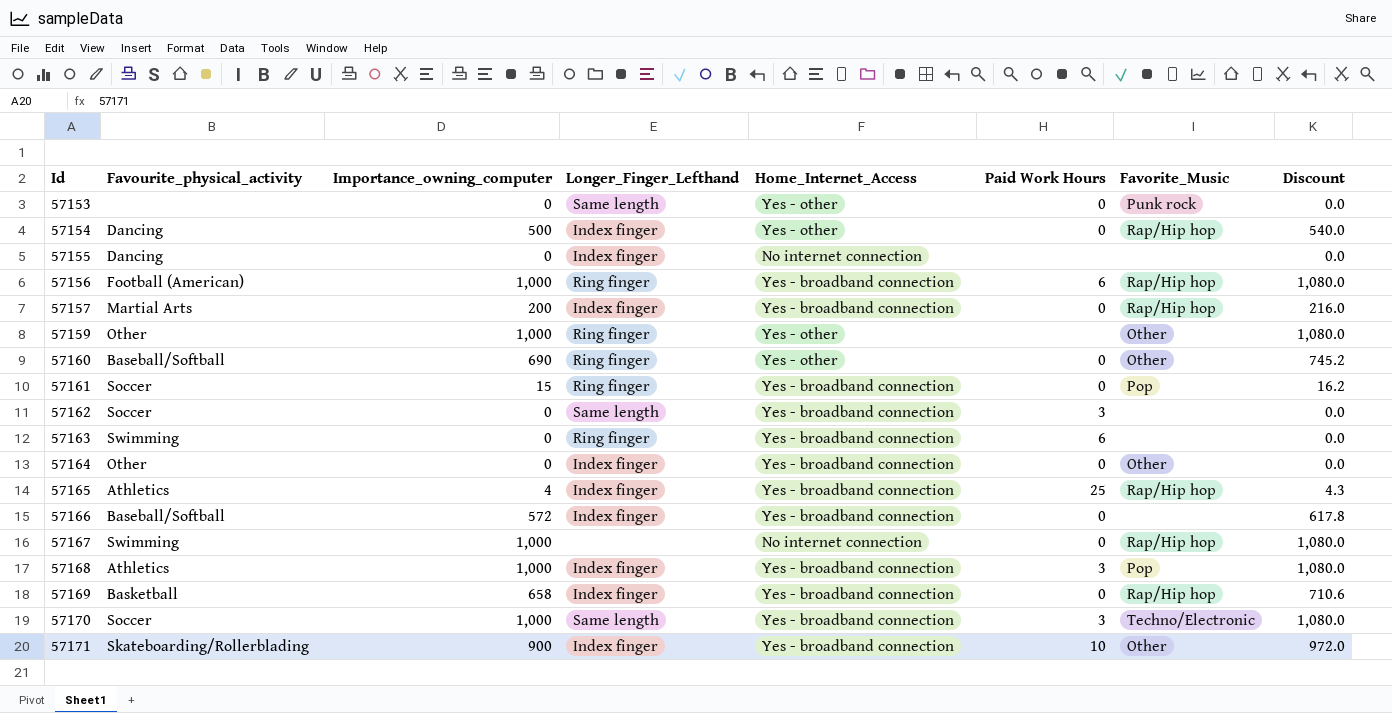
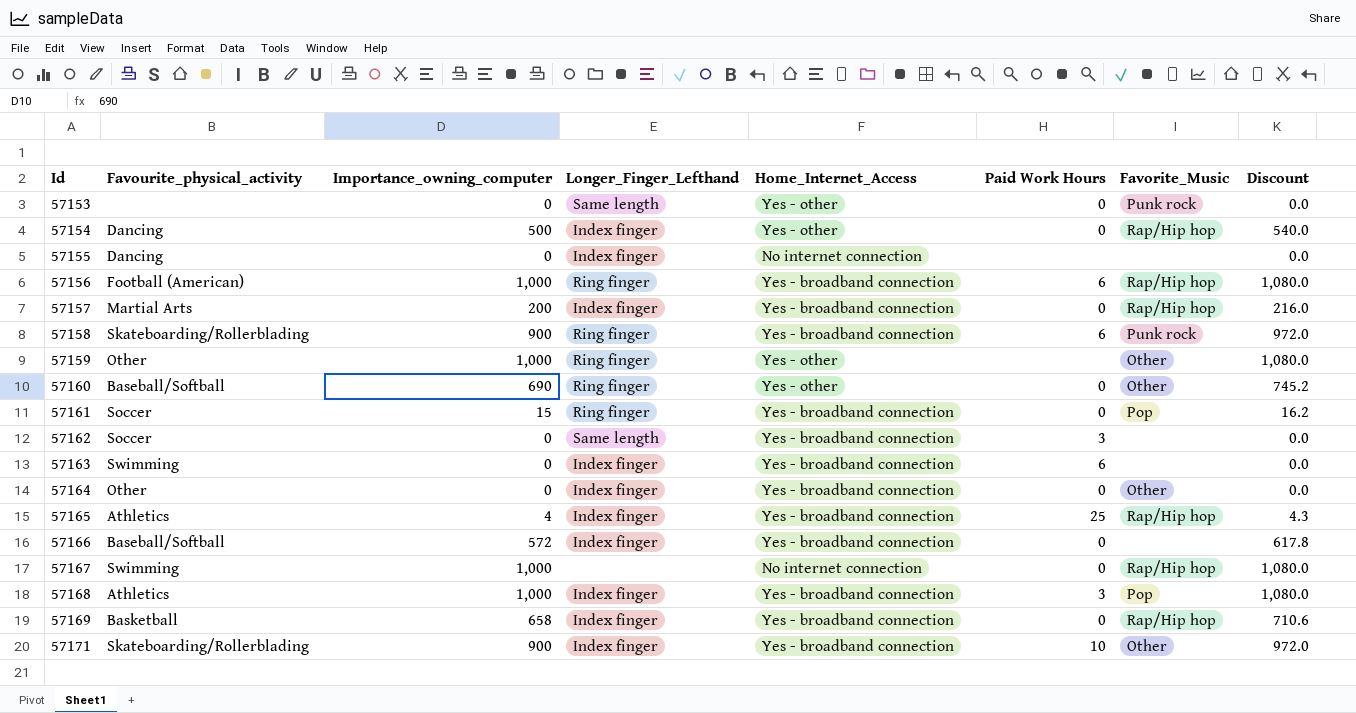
row 57170: Soccer | 1,000 | Same length | Yes - broadband connection | 3 | Techno/Electronic | 1,080.0 -> none
row 57158: none -> Skateboarding/Rollerblading | 900 | Ring finger | Yes - broadband connection | 6 | Punk rock | 972.0
57163 | Longer_Finger_Lefthand: Ring finger -> Index finger

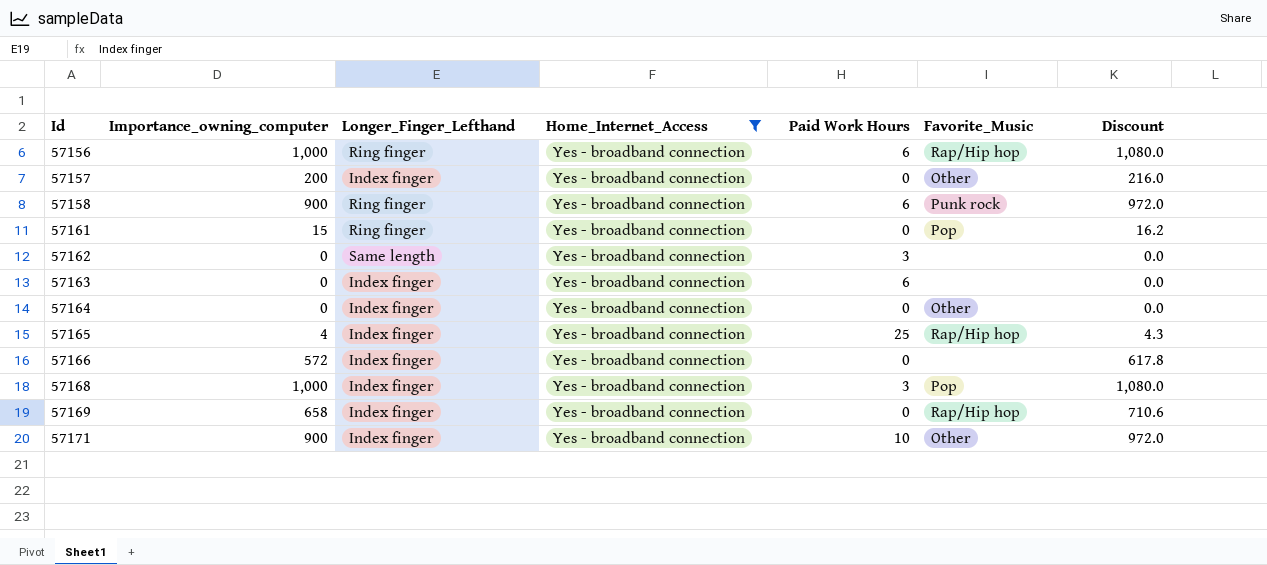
filter: none -> Home_Internet_Access = Yes - broadband connection
column Favourite_physical_activity | position: 2 -> none
57157 | Favorite_Music: Rap/Hip hop -> Other

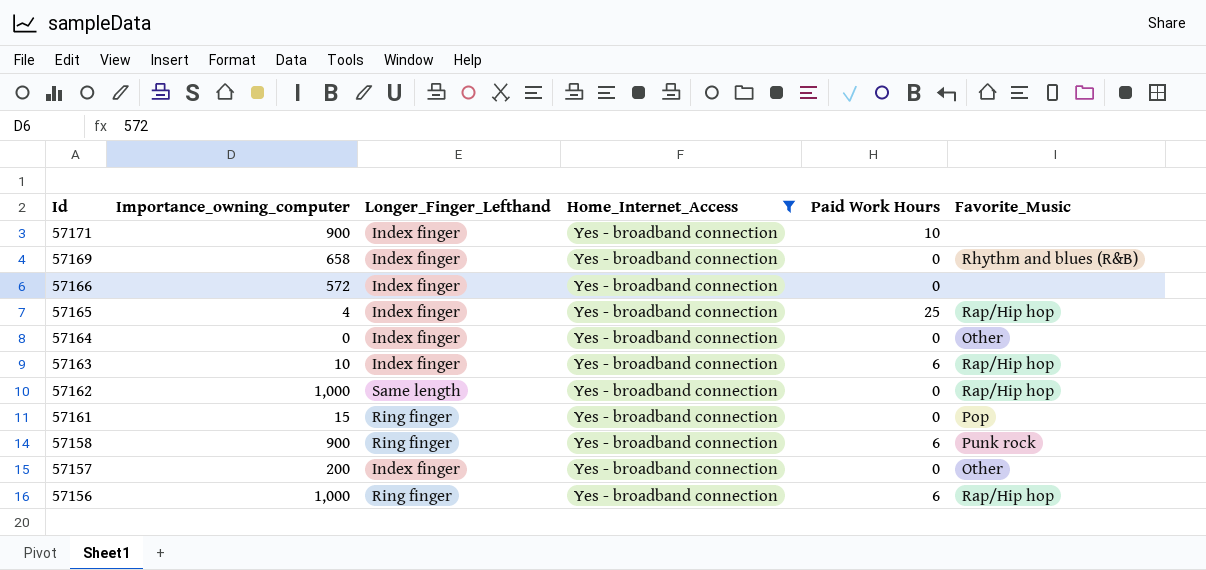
row order: Id ascending -> Id descending
column Discount | formula: [Importance_owning_computer] * 1.08 -> none
row 57168: 1,000 | Index finger | Yes - broadband connection | 3 | Pop | 1,080.0 -> none
57171 | Favorite_Music: Other -> none
57169 | Favorite_Music: Rap/Hip hop -> Rhythm and blues (R&B)
57163 | Importance_owning_computer: 0 -> 10
57163 | Favorite_Music: none -> Rap/Hip hop
57162 | Importance_owning_computer: 0 -> 1,000
57162 | Paid Work Hours: 3 -> 0
57162 | Favorite_Music: none -> Rap/Hip hop

